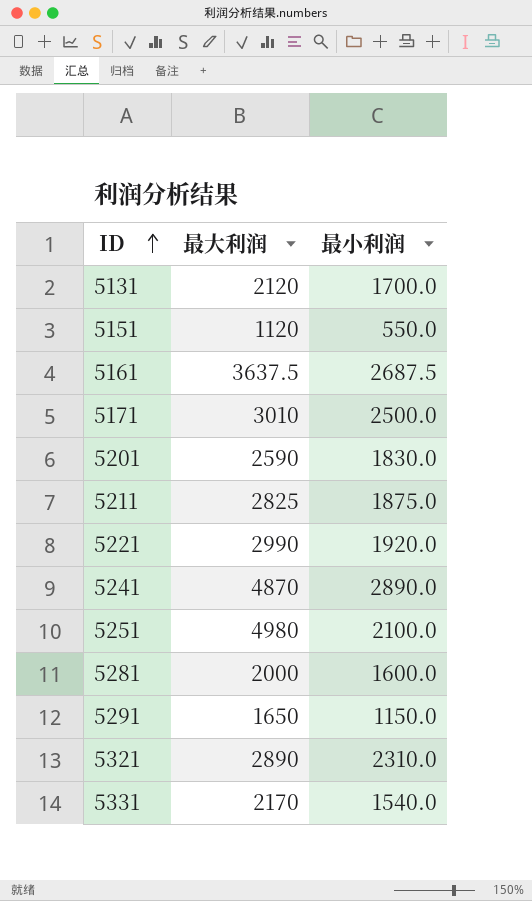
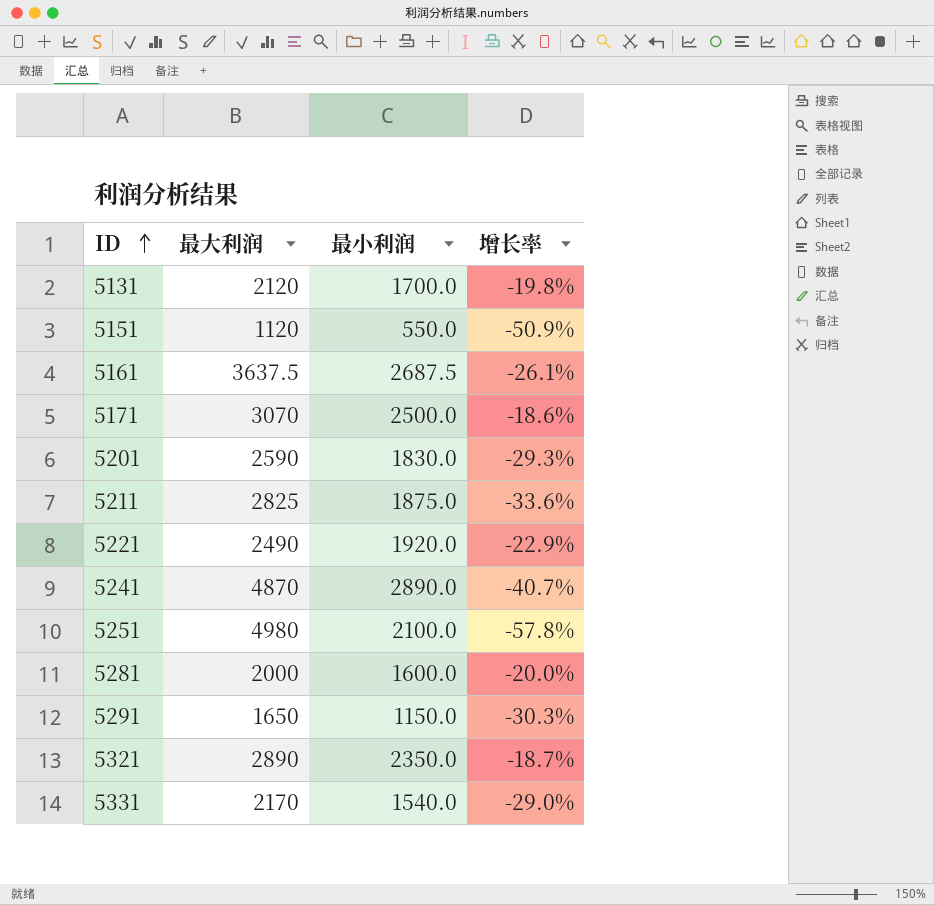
column 增长率 | formula: none -> ([最小利润] - [最大利润]) / [最大利润]
5171 | 最大利润: 3010 -> 3070
5221 | 最大利润: 2990 -> 2490
5321 | 最小利润: 2310.0 -> 2350.0

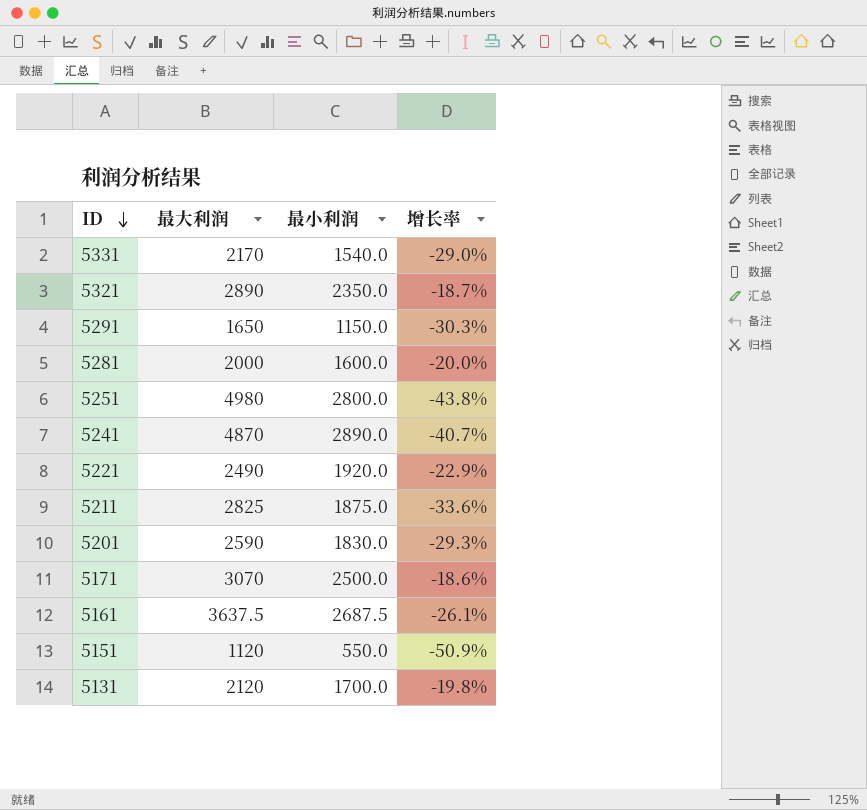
row order: ID ascending -> ID descending
5251 | 最小利润: 2100.0 -> 2800.0
5251 | 增长率: -57.8% -> -43.8%

